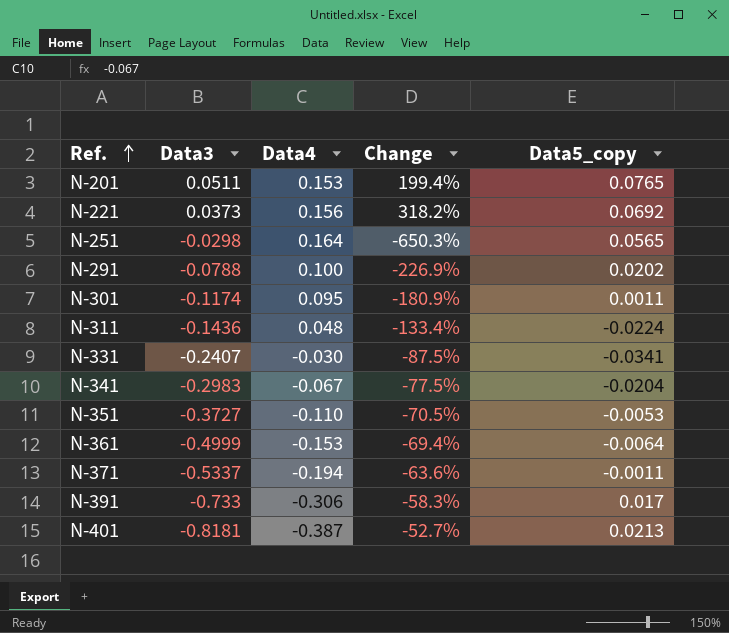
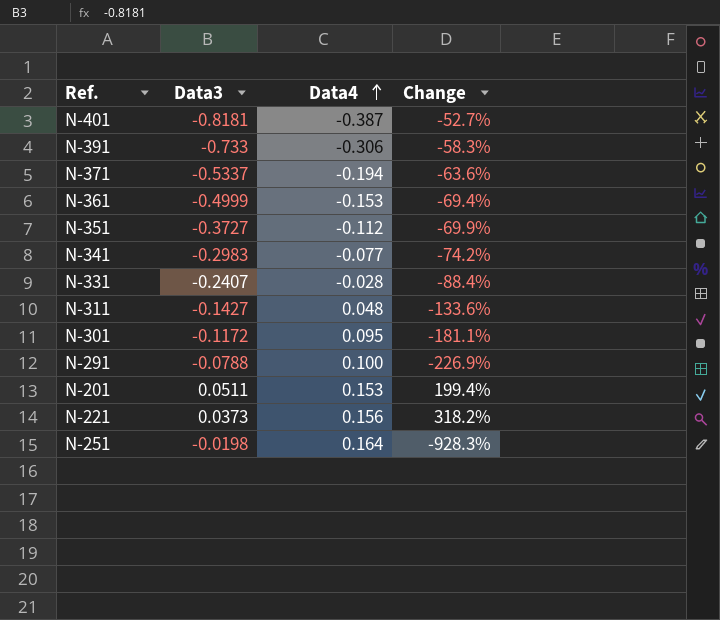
row order: Ref. ascending -> Data4 ascending
column Data5_copy | position: 5 -> none
N-351 | Data4: -0.110 -> -0.112
N-351 | Change: -70.5% -> -69.9%
N-341 | Data4: -0.067 -> -0.077
N-341 | Change: -77.5% -> -74.2%
N-331 | Data4: -0.030 -> -0.028
N-331 | Change: -87.5% -> -88.4%
N-311 | Data3: -0.1436 -> -0.1427
N-311 | Change: -133.4% -> -133.6%
N-301 | Data3: -0.1174 -> -0.1172
N-301 | Change: -180.9% -> -181.1%
N-251 | Data3: -0.0298 -> -0.0198
N-251 | Change: -650.3% -> -928.3%

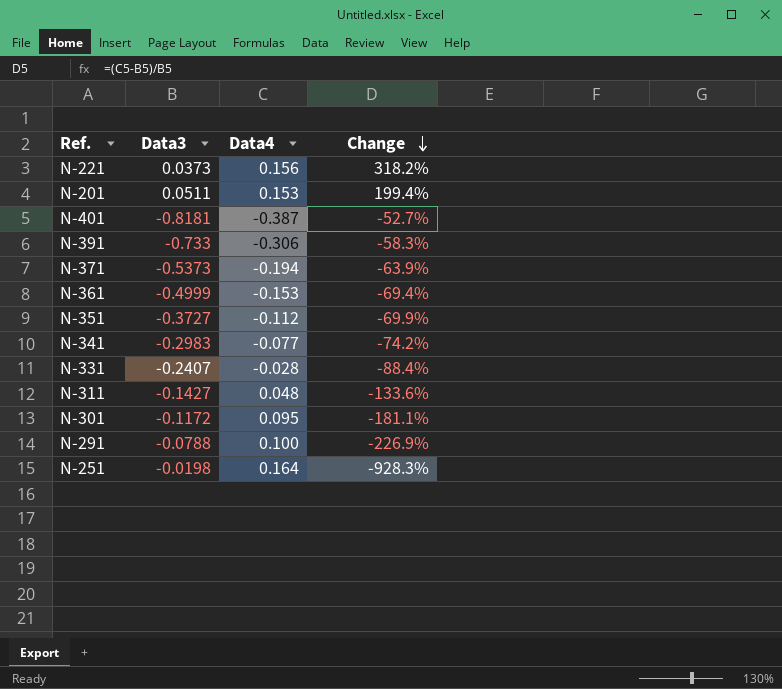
row order: Data4 ascending -> Change descending
N-371 | Data3: -0.5337 -> -0.5373
N-371 | Change: -63.6% -> -63.9%

